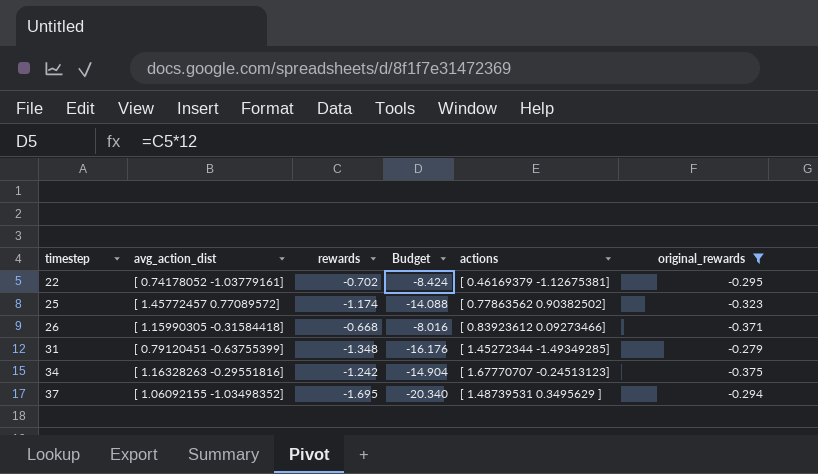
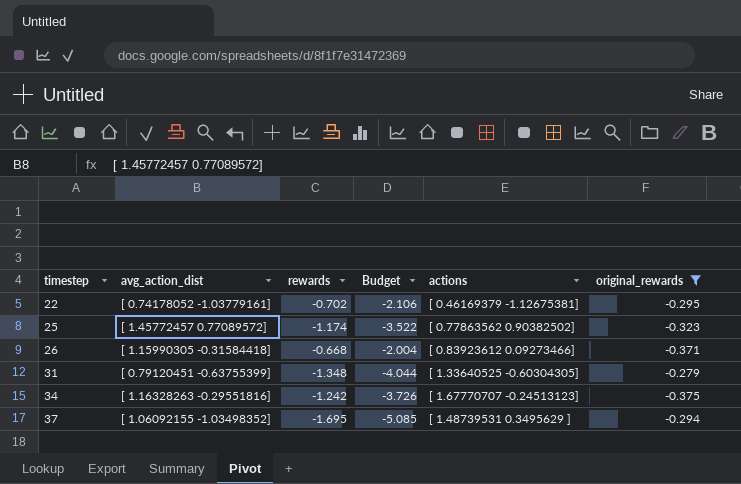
column Budget | formula: [rewards] * 12 -> [rewards] * 3
31 | actions: [ 1.45272344 -1.49349285] -> [ 1.33640525 -0.60304305]

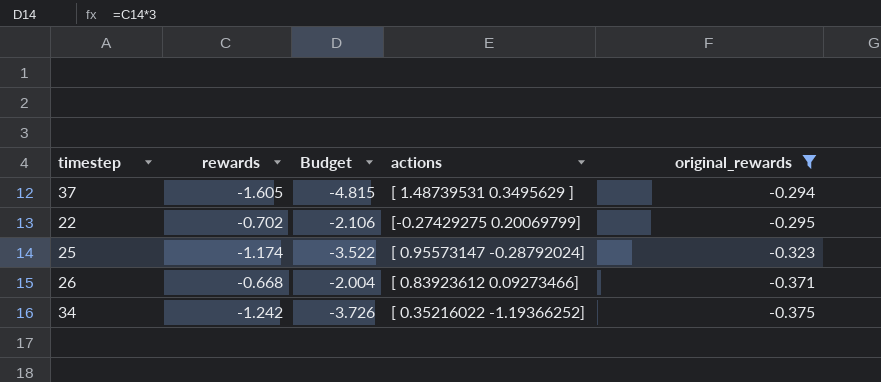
row order: timestep ascending -> original_rewards descending
column avg_action_dist | position: 2 -> none
row 31: [ 0.79120451 -0.63755399] | -1.348 | -4.044 | [ 1.33640525 -0.60304305] | -0.279 -> none
37 | rewards: -1.695 -> -1.605
37 | Budget: -5.085 -> -4.815
22 | actions: [ 0.46169379 -1.12675381] -> [-0.27429275 0.20069799]
25 | actions: [ 0.77863562 0.90382502] -> [ 0.95573147 -0.28792024]
34 | actions: [ 1.67770707 -0.24513123] -> [ 0.35216022 -1.19366252]

